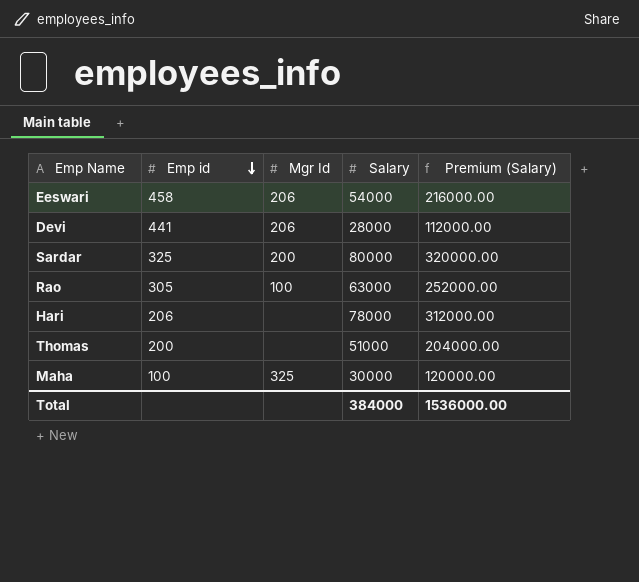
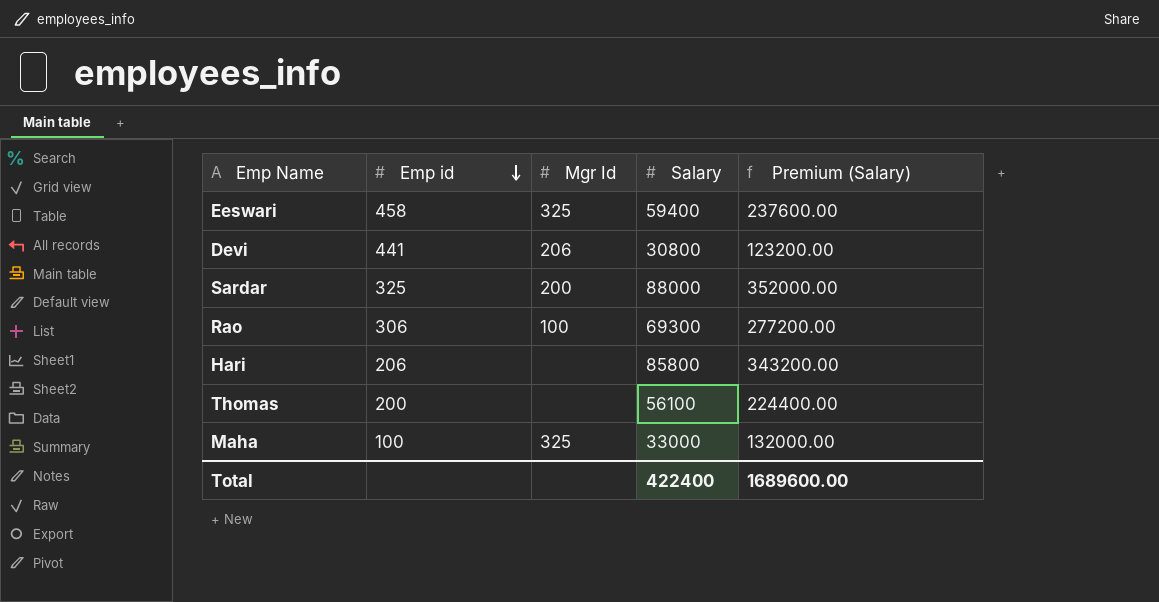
Eeswari | Mgr Id: 206 -> 325
Eeswari | Salary: 54000 -> 59400
Eeswari | Premium (Salary): 216000.00 -> 237600.00
Devi | Salary: 28000 -> 30800
Devi | Premium (Salary): 112000.00 -> 123200.00
Sardar | Salary: 80000 -> 88000
Sardar | Premium (Salary): 320000.00 -> 352000.00
Rao | Emp id: 305 -> 306
Rao | Salary: 63000 -> 69300
Rao | Premium (Salary): 252000.00 -> 277200.00
Hari | Salary: 78000 -> 85800
Hari | Premium (Salary): 312000.00 -> 343200.00
Thomas | Salary: 51000 -> 56100
Thomas | Premium (Salary): 204000.00 -> 224400.00
Maha | Salary: 30000 -> 33000
Maha | Premium (Salary): 120000.00 -> 132000.00
Total | Salary: 384000 -> 422400
Total | Premium (Salary): 1536000.00 -> 1689600.00

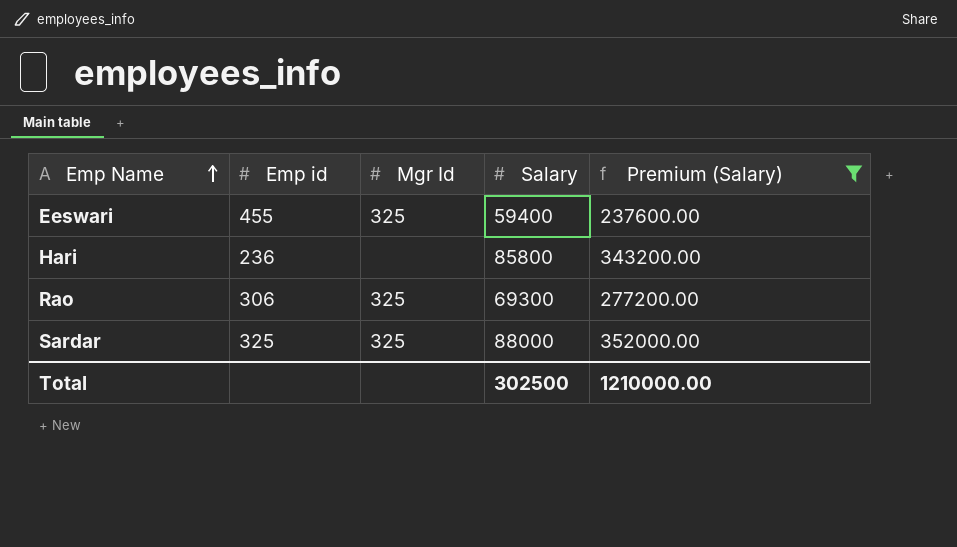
filter: none -> Premium (Salary) >= 237600.00
row order: Emp id descending -> Emp Name ascending
Eeswari | Emp id: 458 -> 455
Hari | Emp id: 206 -> 236
Rao | Mgr Id: 100 -> 325
Sardar | Mgr Id: 200 -> 325
Total | Salary: 422400 -> 302500
Total | Premium (Salary): 1689600.00 -> 1210000.00

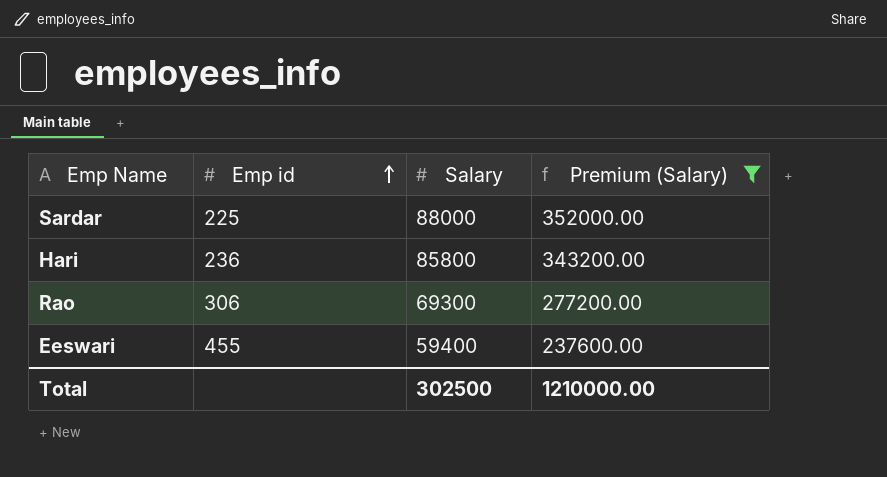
row order: Emp Name ascending -> Emp id ascending
column Mgr Id | position: 3 -> none
Sardar | Emp id: 325 -> 225

